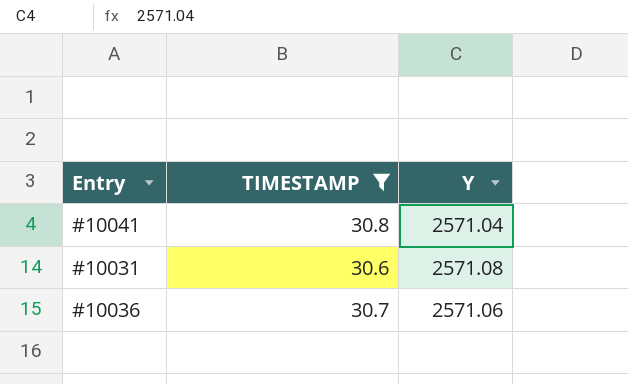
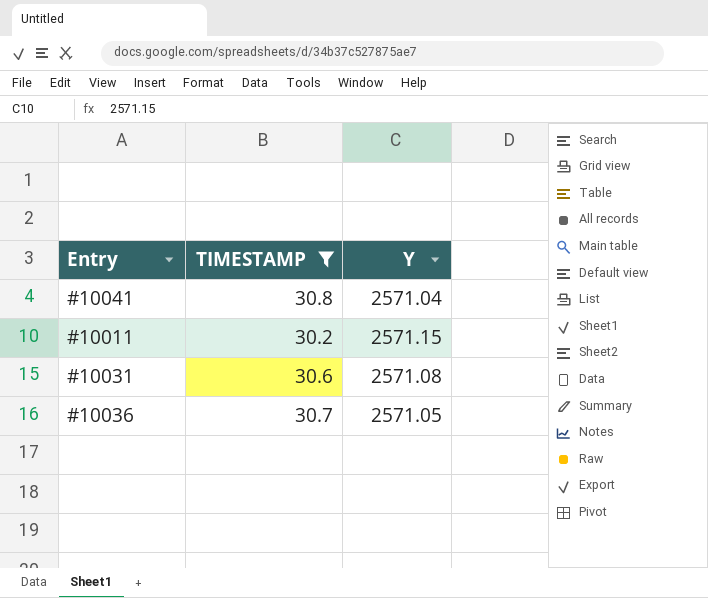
row #10011: none -> 30.2 | 2571.15
#10036 | Y: 2571.06 -> 2571.05

